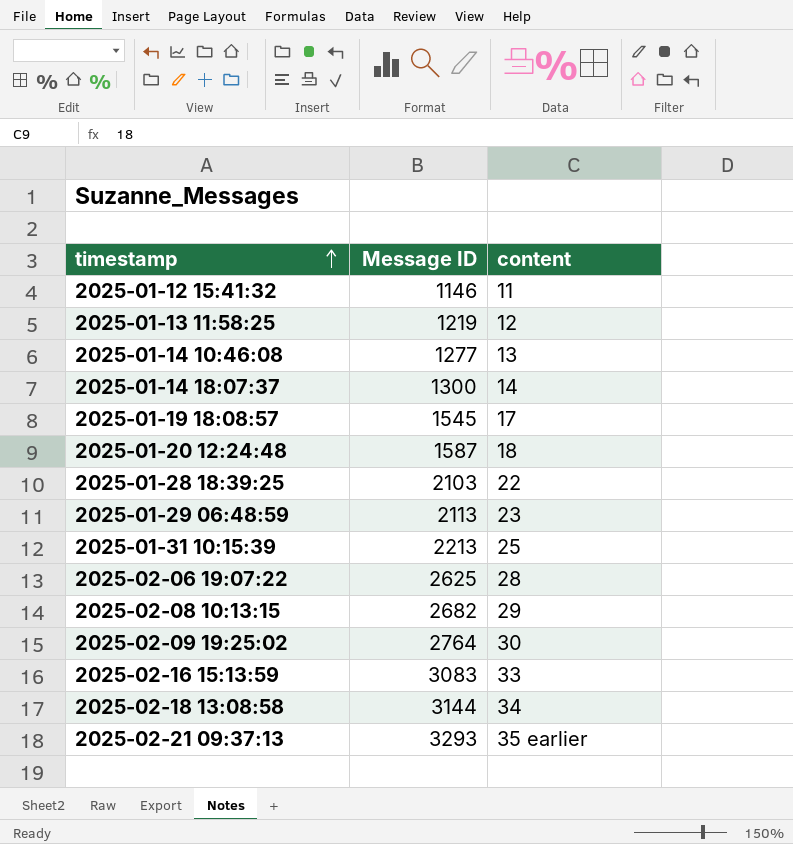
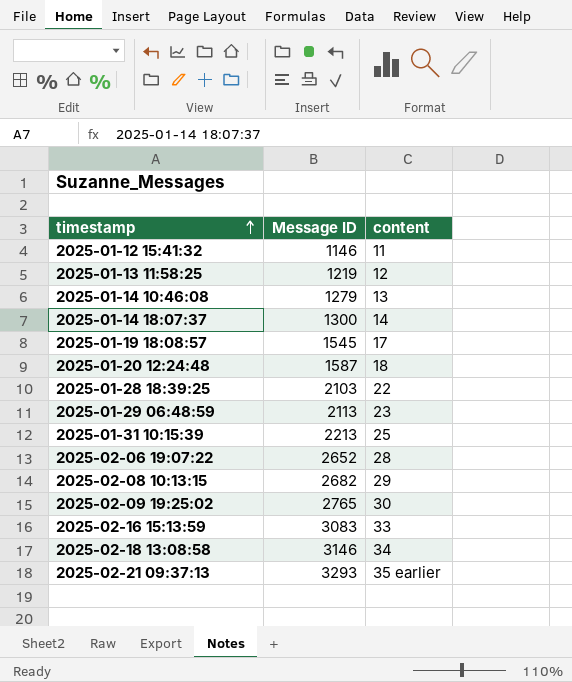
2025-01-14 10:46:08 | Message ID: 1277 -> 1279
2025-02-06 19:07:22 | Message ID: 2625 -> 2652
2025-02-09 19:25:02 | Message ID: 2764 -> 2765
2025-02-18 13:08:58 | Message ID: 3144 -> 3146

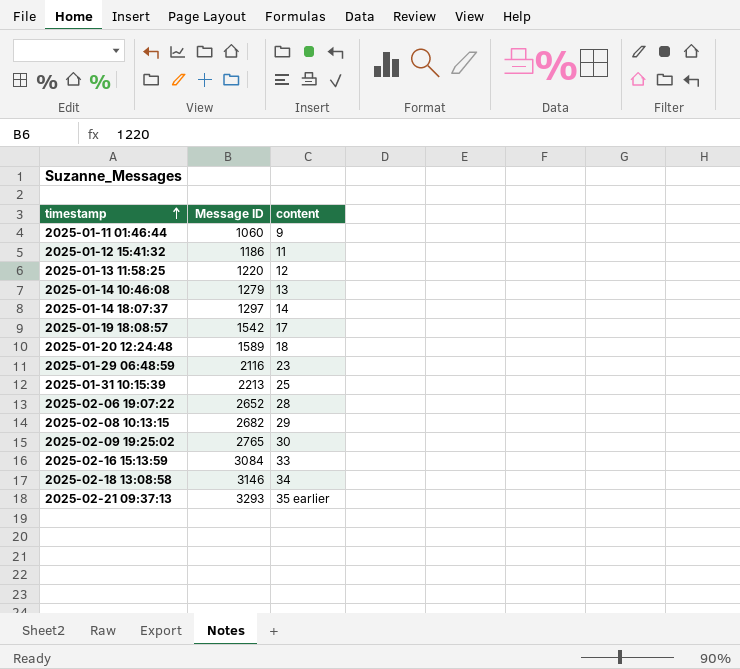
row 2025-01-28 18:39:25: 2103 | 22 -> none
row 2025-01-11 01:46:44: none -> 1060 | 9
2025-01-12 15:41:32 | Message ID: 1146 -> 1186
2025-01-13 11:58:25 | Message ID: 1219 -> 1220
2025-01-14 18:07:37 | Message ID: 1300 -> 1297
2025-01-19 18:08:57 | Message ID: 1545 -> 1542
2025-01-20 12:24:48 | Message ID: 1587 -> 1589
2025-01-29 06:48:59 | Message ID: 2113 -> 2116
2025-02-16 15:13:59 | Message ID: 3083 -> 3084

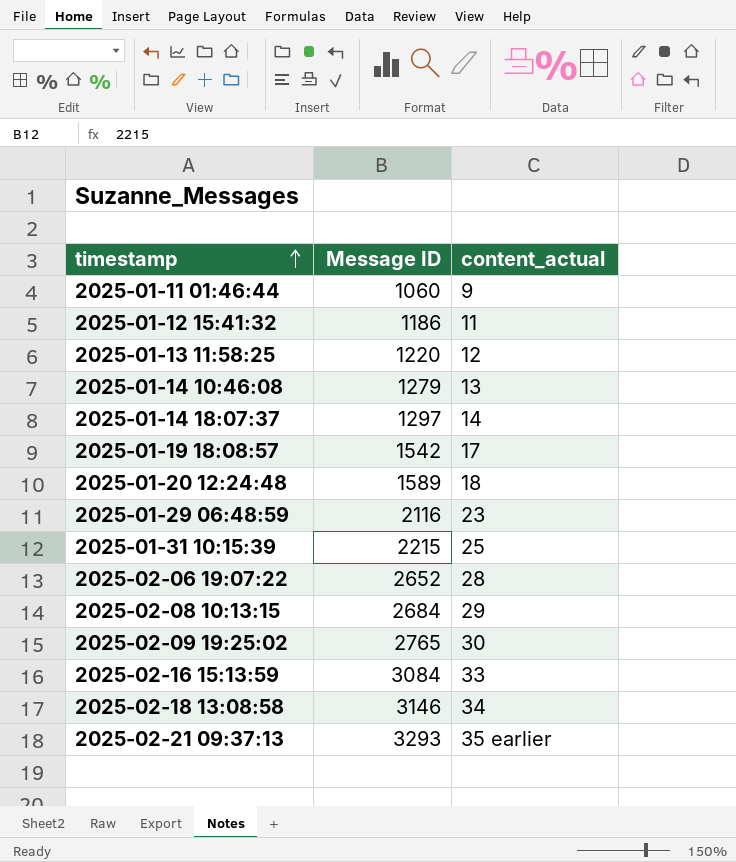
column name: content -> content_actual
2025-01-31 10:15:39 | Message ID: 2213 -> 2215
2025-02-08 10:13:15 | Message ID: 2682 -> 2684

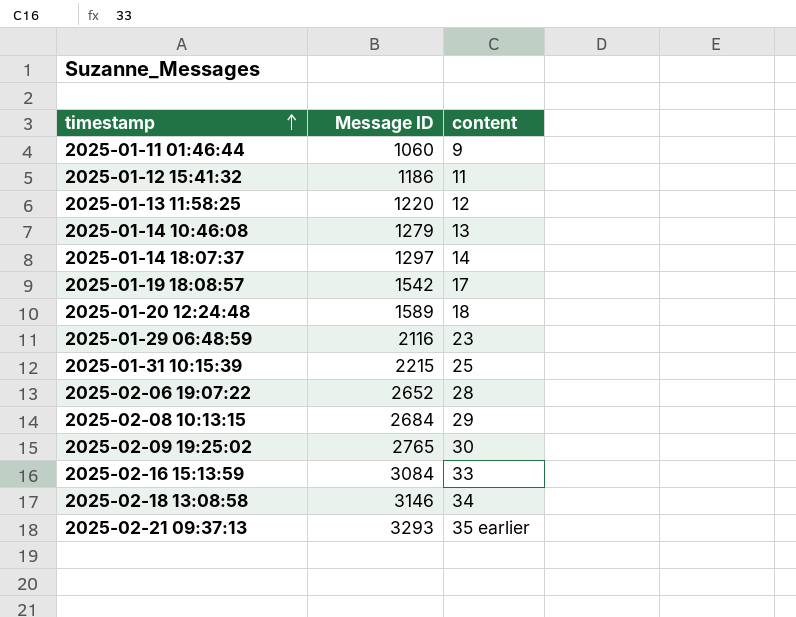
column name: content_actual -> content

